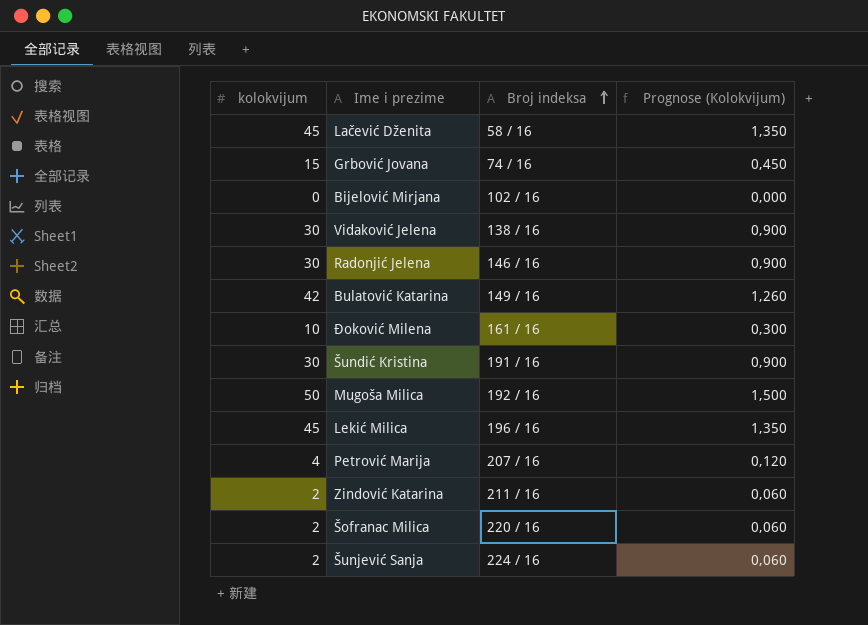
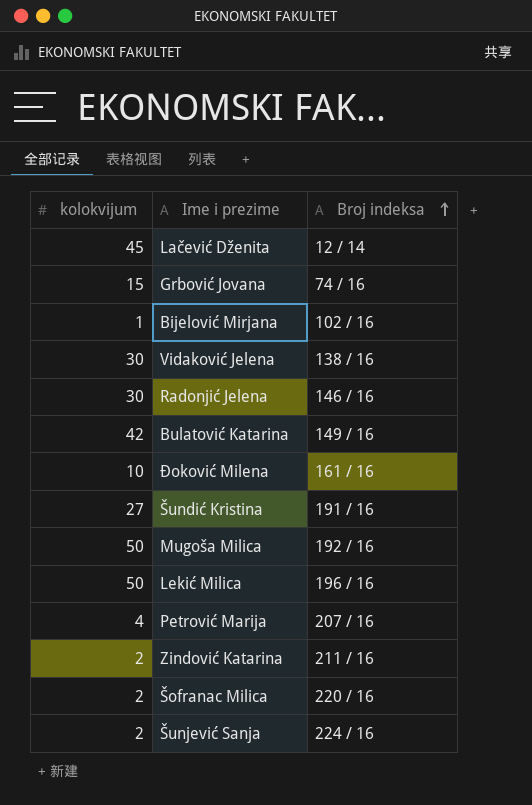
column Prognose (Kolokvijum) | formula: [kolokvijum] * 0,03 -> none
Lačević Dženita | Broj indeksa: 58 / 16 -> 12 / 14
Bijelović Mirjana | kolokvijum: 0 -> 1
Šundić Kristina | kolokvijum: 30 -> 27
Lekić Milica | kolokvijum: 45 -> 50

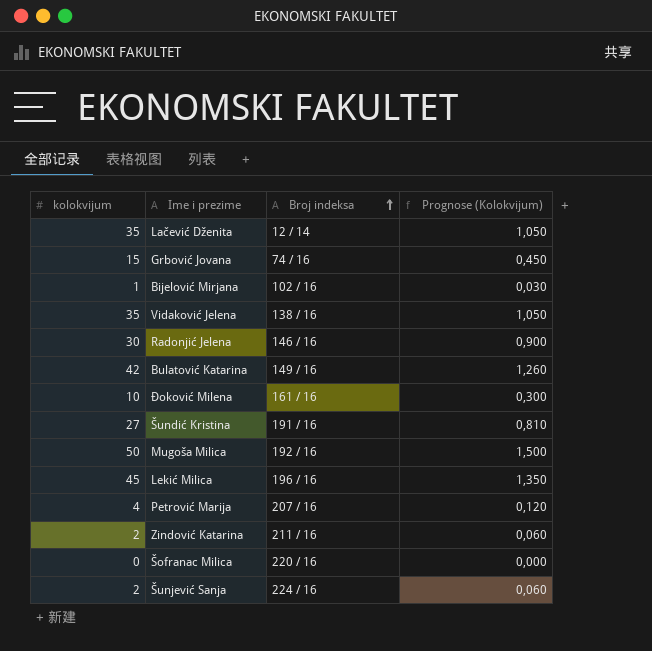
column Prognose (Kolokvijum) | formula: none -> [kolokvijum] * 0,03
Lačević Dženita | kolokvijum: 45 -> 35
Vidaković Jelena | kolokvijum: 30 -> 35
Lekić Milica | kolokvijum: 50 -> 45
Šofranac Milica | kolokvijum: 2 -> 0

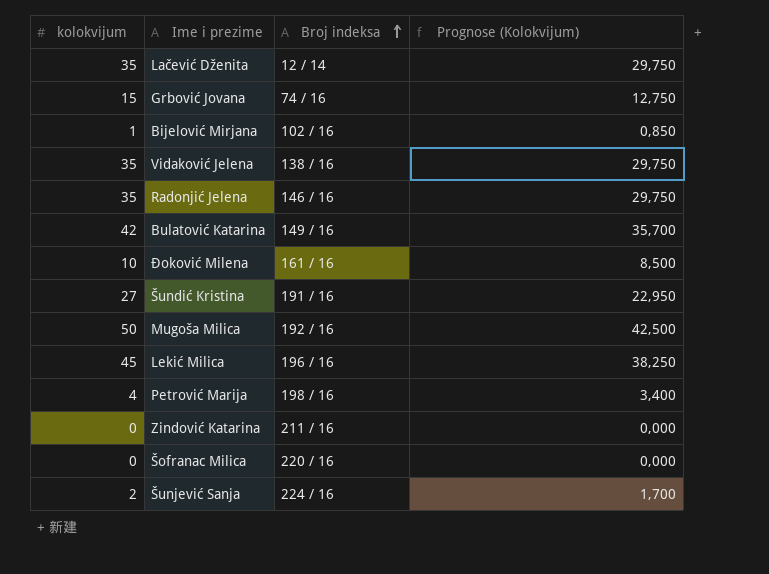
column Prognose (Kolokvijum) | formula: [kolokvijum] * 0,03 -> [kolokvijum] * 0,85
Radonjić Jelena | kolokvijum: 30 -> 35
Petrović Marija | Broj indeksa: 207 / 16 -> 198 / 16
Zindović Katarina | kolokvijum: 2 -> 0

